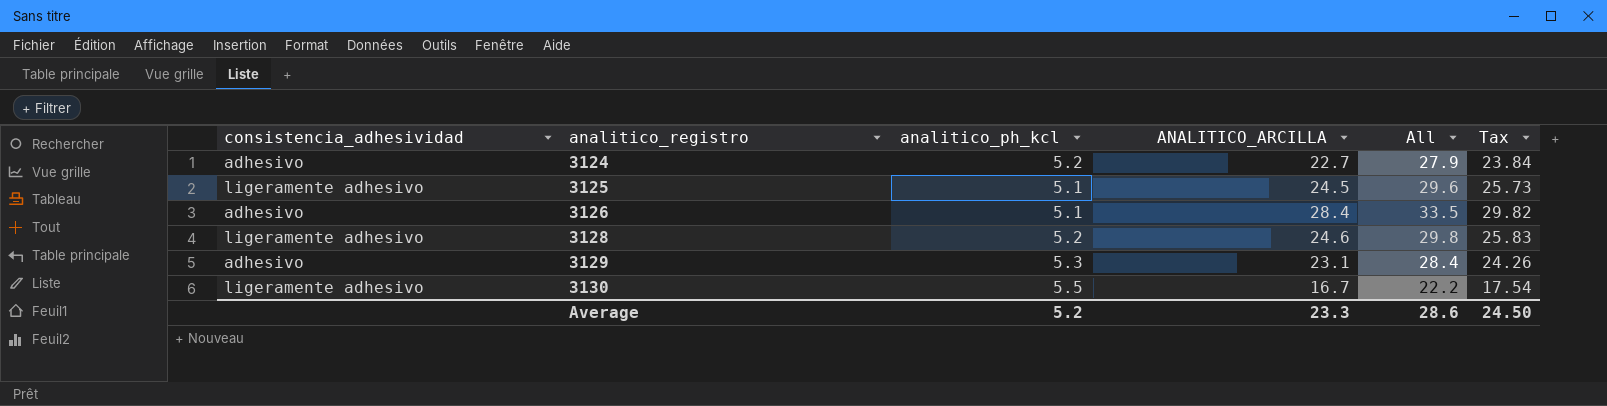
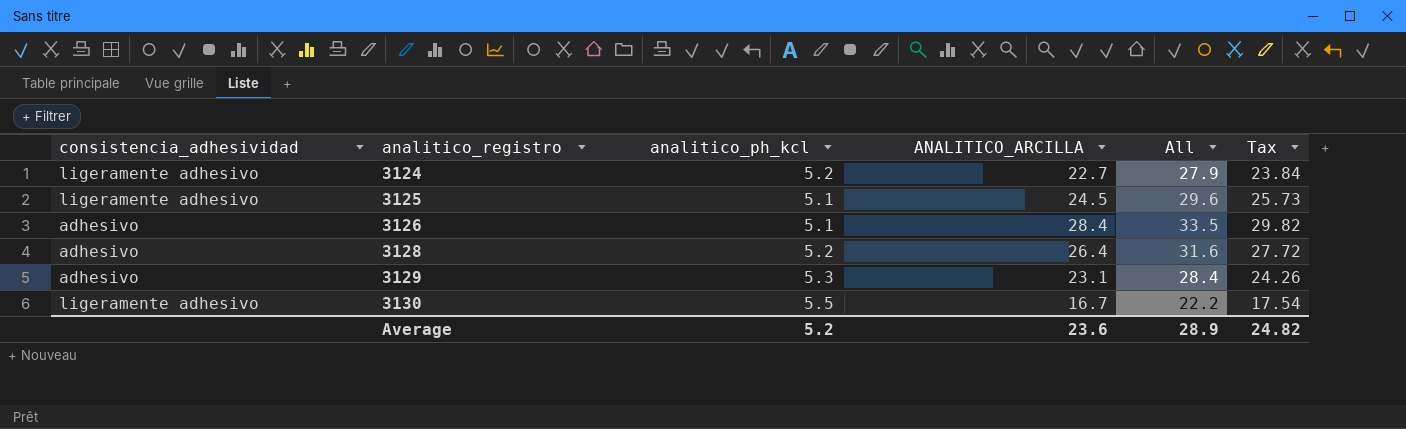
3124 | consistencia_adhesividad: adhesivo -> ligeramente adhesivo
3128 | consistencia_adhesividad: ligeramente adhesivo -> adhesivo
3128 | ANALITICO_ARCILLA: 24.6 -> 26.4
3128 | All: 29.8 -> 31.6
3128 | Tax: 25.83 -> 27.72
Average | ANALITICO_ARCILLA: 23.3 -> 23.6
Average | All: 28.6 -> 28.9
Average | Tax: 24.50 -> 24.82

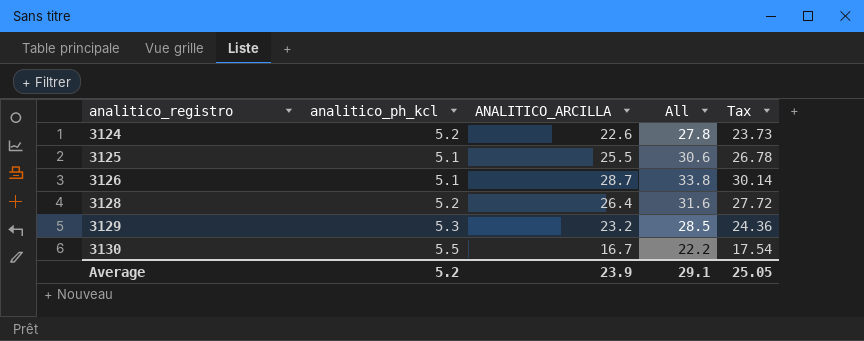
column consistencia_adhesividad | position: 1 -> none
3124 | ANALITICO_ARCILLA: 22.7 -> 22.6
3124 | All: 27.9 -> 27.8
3124 | Tax: 23.84 -> 23.73
3125 | ANALITICO_ARCILLA: 24.5 -> 25.5
3125 | All: 29.6 -> 30.6
3125 | Tax: 25.73 -> 26.78
3126 | ANALITICO_ARCILLA: 28.4 -> 28.7
3126 | All: 33.5 -> 33.8
3126 | Tax: 29.82 -> 30.14
3129 | ANALITICO_ARCILLA: 23.1 -> 23.2
3129 | All: 28.4 -> 28.5
3129 | Tax: 24.26 -> 24.36
Average | ANALITICO_ARCILLA: 23.6 -> 23.9
Average | All: 28.9 -> 29.1
Average | Tax: 24.82 -> 25.05

